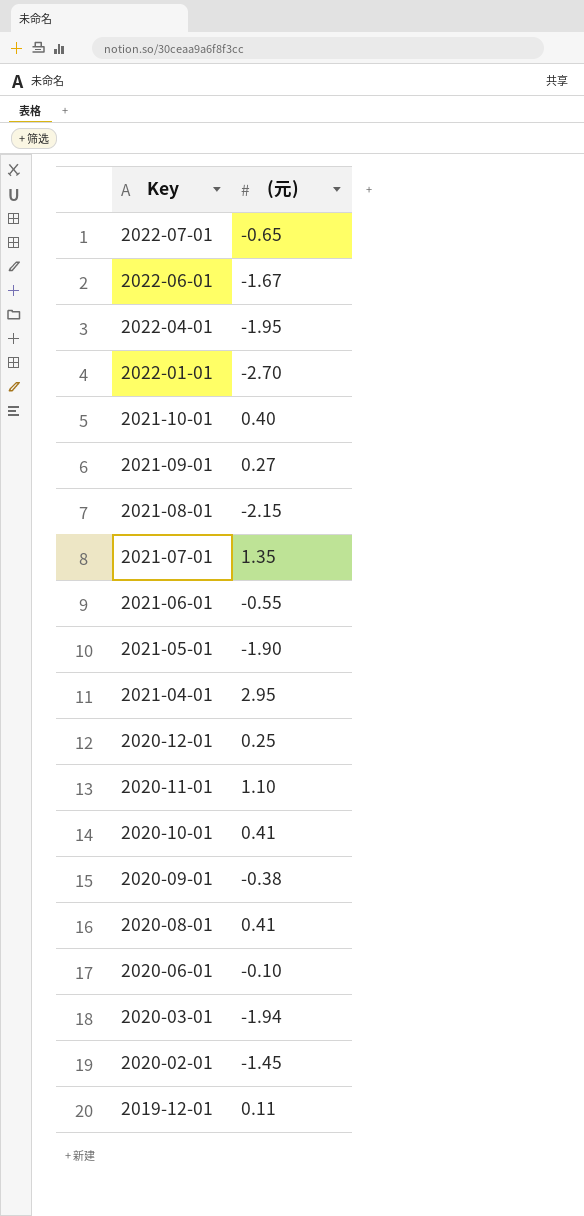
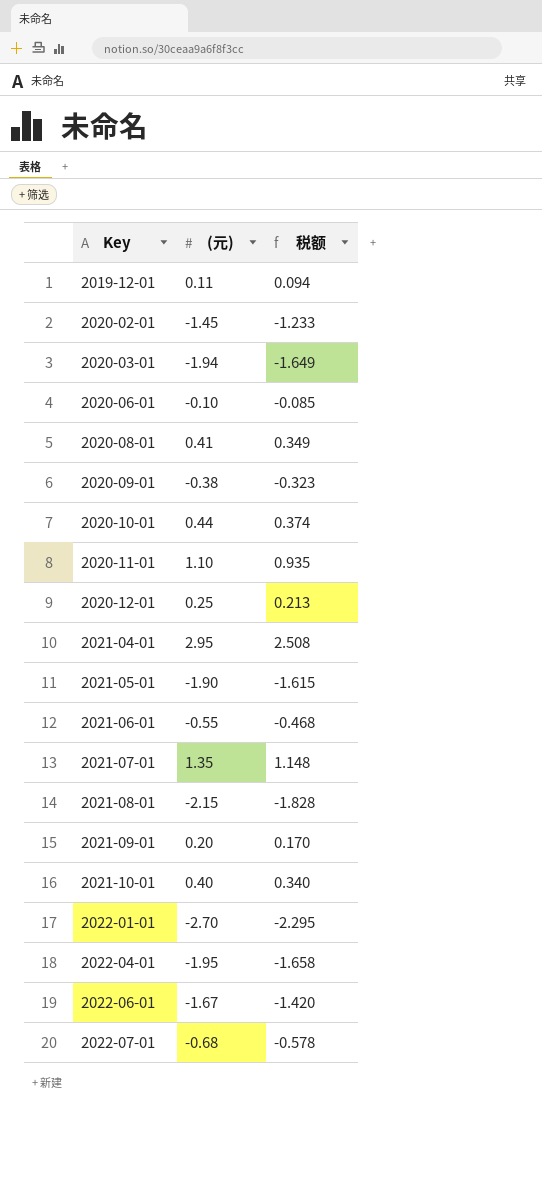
row order: Key descending -> Key ascending
column 税额 | formula: none -> [(元)] * 0.85
2020-10-01 | (元): 0.41 -> 0.44
2021-09-01 | (元): 0.27 -> 0.20
2022-07-01 | (元): -0.65 -> -0.68

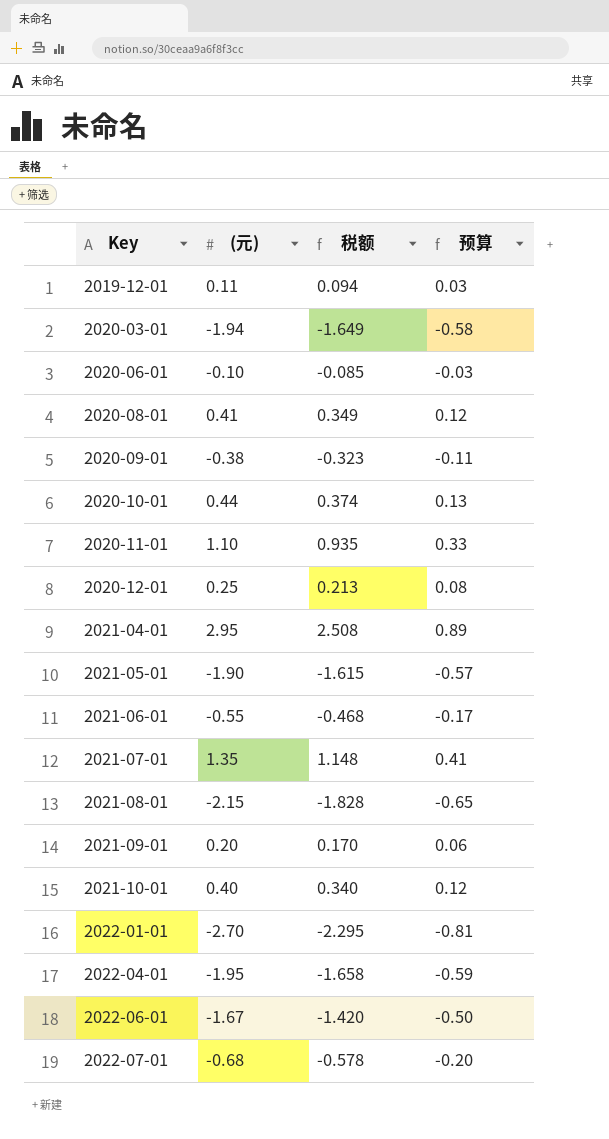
column 预算 | formula: none -> [(元)] * 0.3
row 2020-02-01: -1.45 | -1.233 -> none

